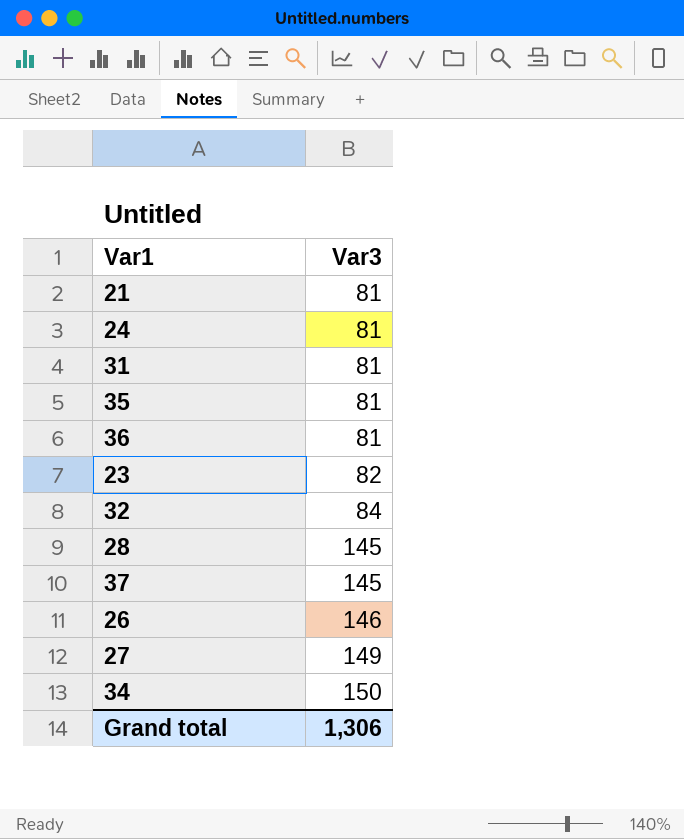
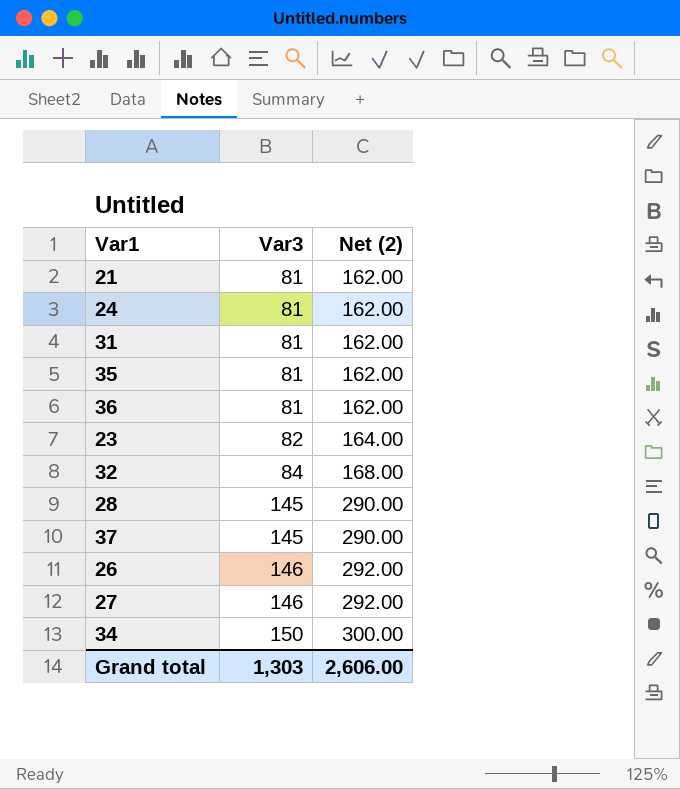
column Net (2) | formula: none -> [Var3] * 2
27 | Var3: 149 -> 146
Grand total | Var3: 1,306 -> 1,303

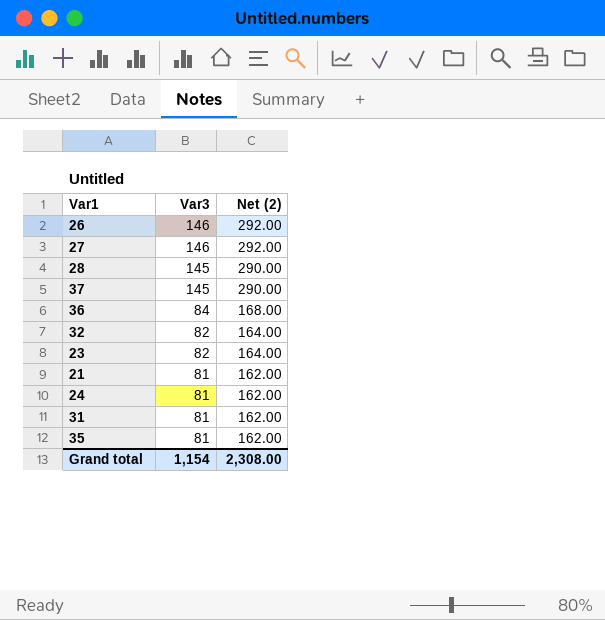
row order: Var3 ascending -> Var3 descending
row 34: 150 | 300.00 -> none
36 | Var3: 81 -> 84
36 | Net (2): 162.00 -> 168.00
32 | Var3: 84 -> 82
32 | Net (2): 168.00 -> 164.00
Grand total | Var3: 1,303 -> 1,154
Grand total | Net (2): 2,606.00 -> 2,308.00

